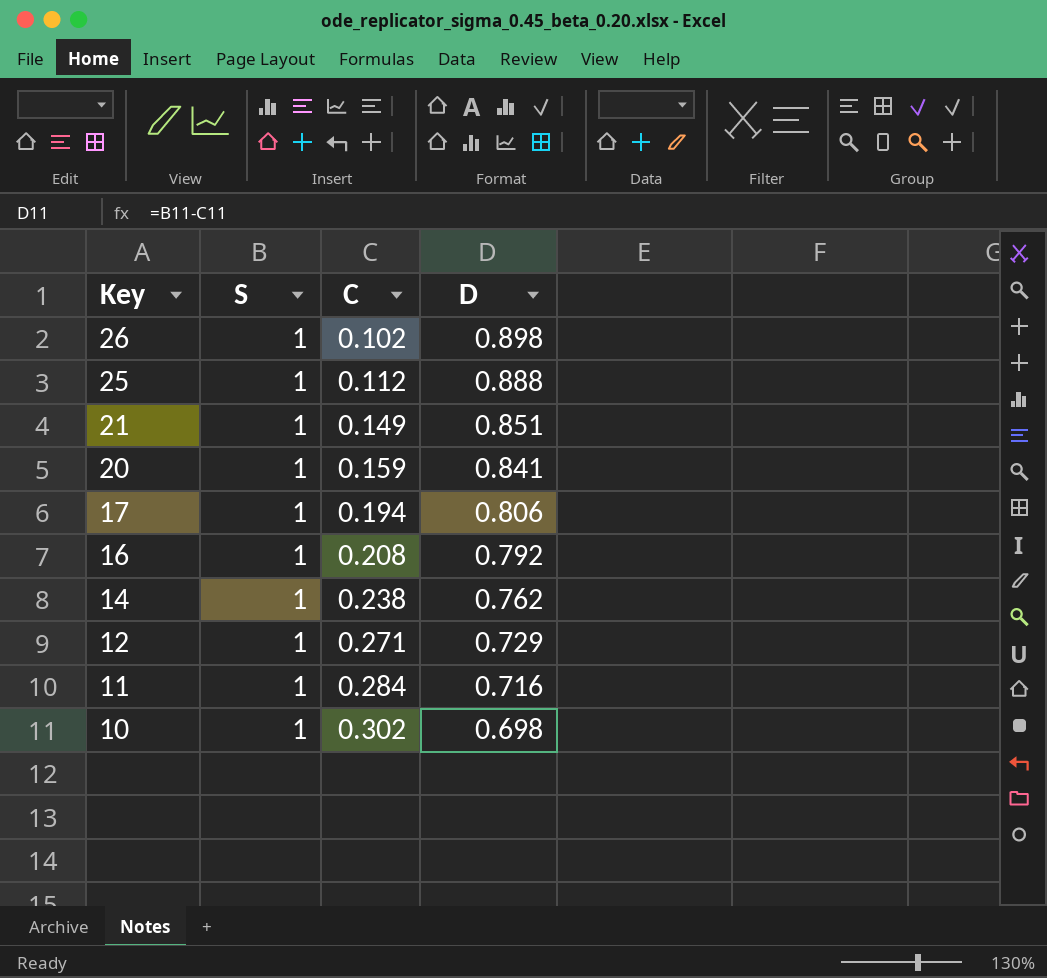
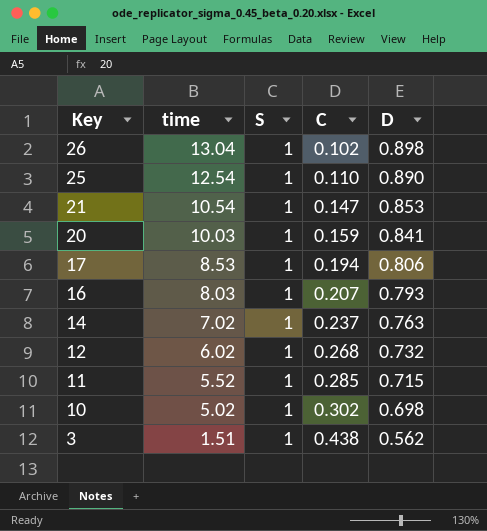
column time | position: none -> 2
25 | C: 0.112 -> 0.110
25 | D: 0.888 -> 0.890
21 | C: 0.149 -> 0.147
21 | D: 0.851 -> 0.853
16 | C: 0.208 -> 0.207
16 | D: 0.792 -> 0.793
14 | C: 0.238 -> 0.237
14 | D: 0.762 -> 0.763
12 | C: 0.271 -> 0.268
12 | D: 0.729 -> 0.732
11 | C: 0.284 -> 0.285
11 | D: 0.716 -> 0.715
row 3: none -> 1.51 | 1 | 0.438 | 0.562

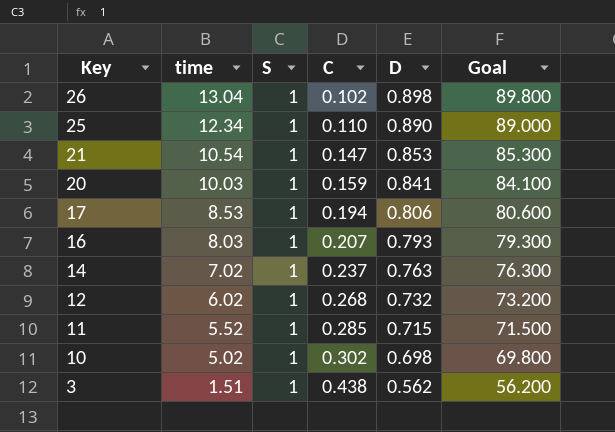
column Goal | formula: none -> [D] * 100
25 | time: 12.54 -> 12.34

